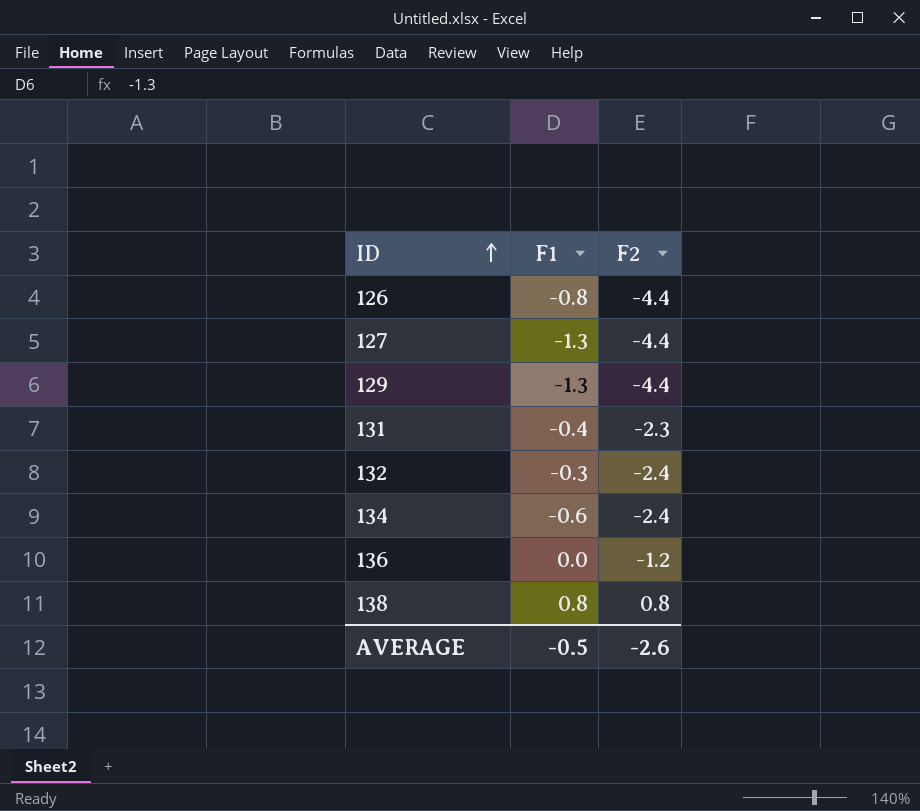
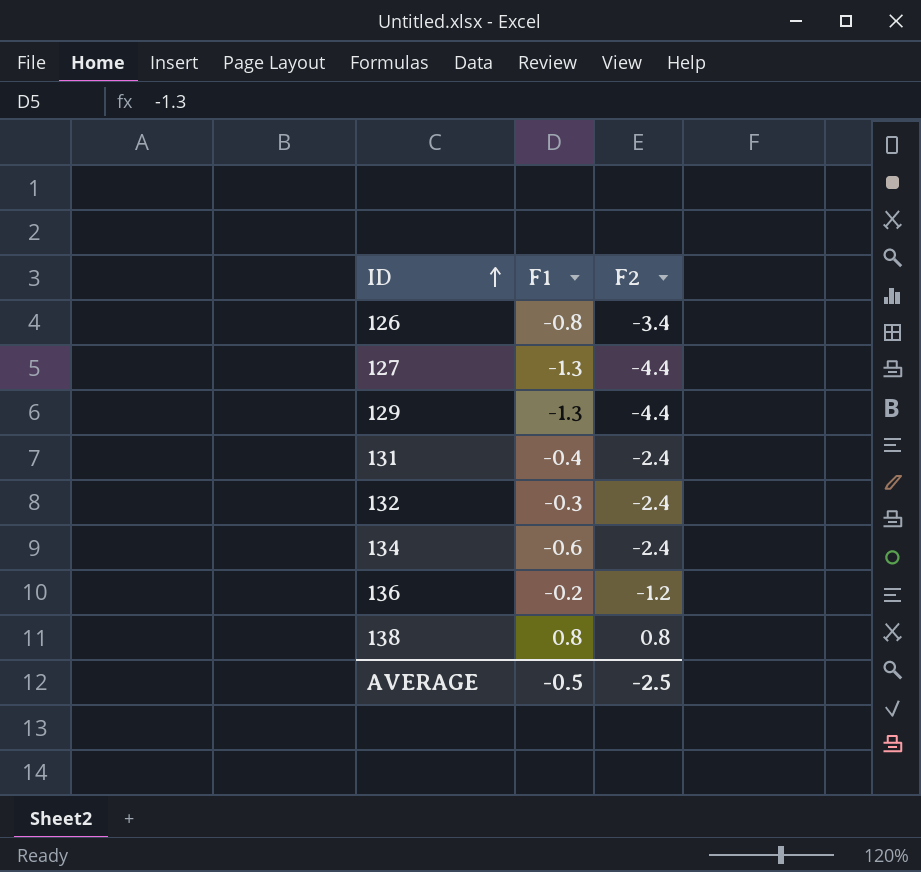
126 | F2: -4.4 -> -3.4
131 | F2: -2.3 -> -2.4
136 | F1: 0.0 -> -0.2
AVERAGE | F2: -2.6 -> -2.5

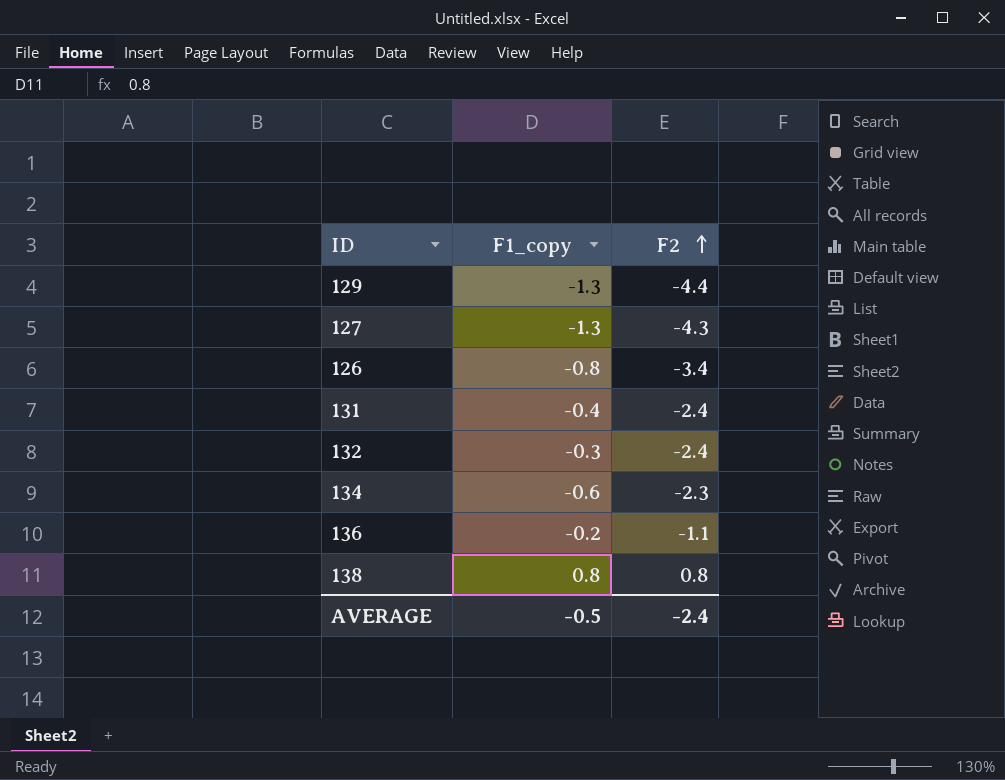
row order: ID ascending -> F2 ascending
column name: F1 -> F1_copy
127 | F2: -4.4 -> -4.3
134 | F2: -2.4 -> -2.3
136 | F2: -1.2 -> -1.1
AVERAGE | F2: -2.5 -> -2.4

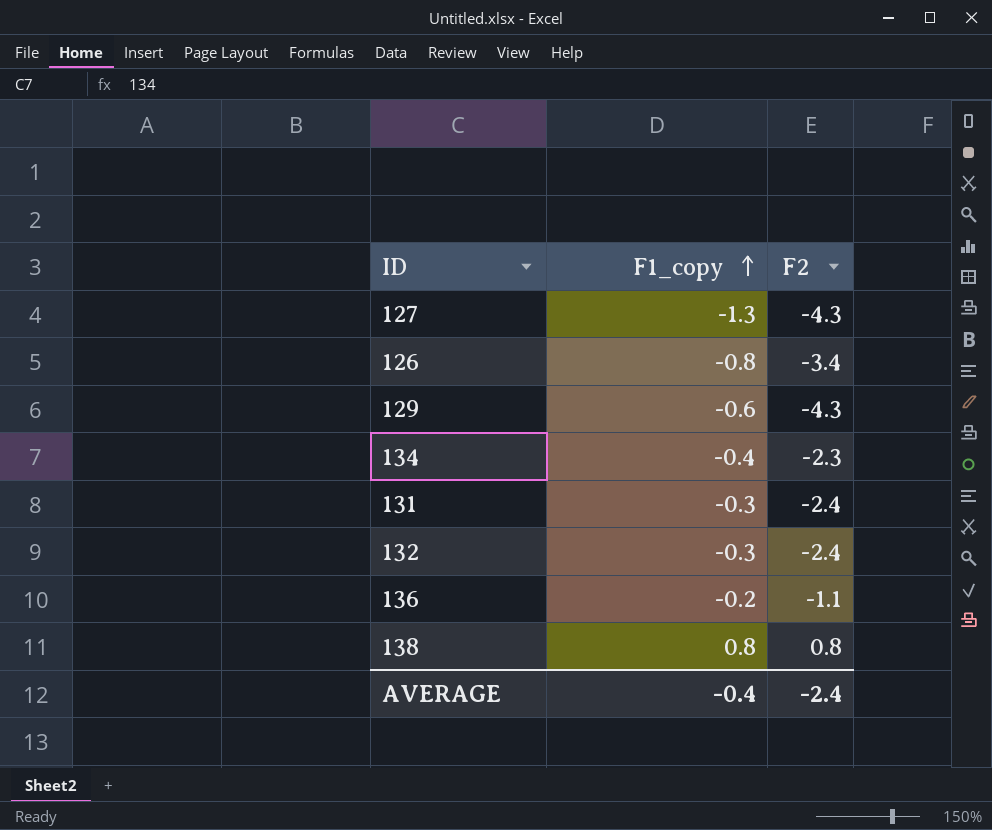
row order: F2 ascending -> F1_copy ascending
129 | F1_copy: -1.3 -> -0.6
129 | F2: -4.4 -> -4.3
134 | F1_copy: -0.6 -> -0.4
131 | F1_copy: -0.4 -> -0.3
AVERAGE | F1_copy: -0.5 -> -0.4

